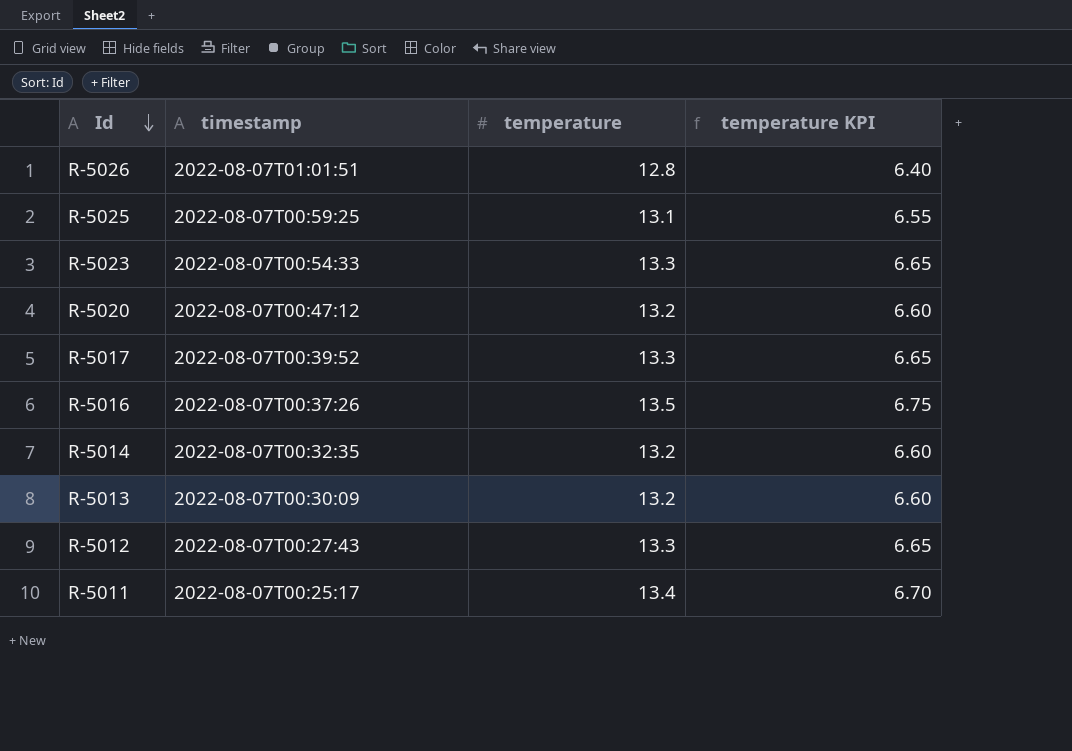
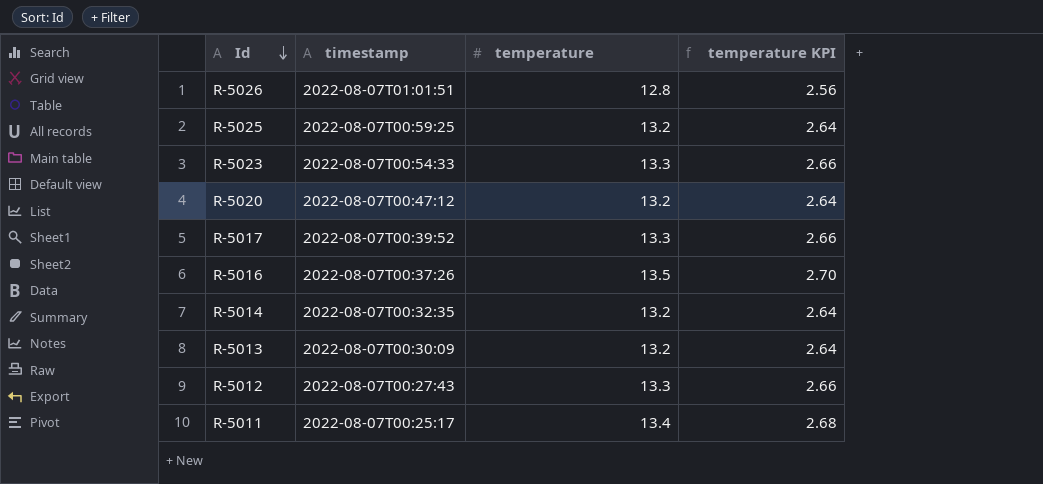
column temperature KPI | formula: [temperature] * 0.5 -> [temperature] * 0.2
R-5025 | temperature: 13.1 -> 13.2

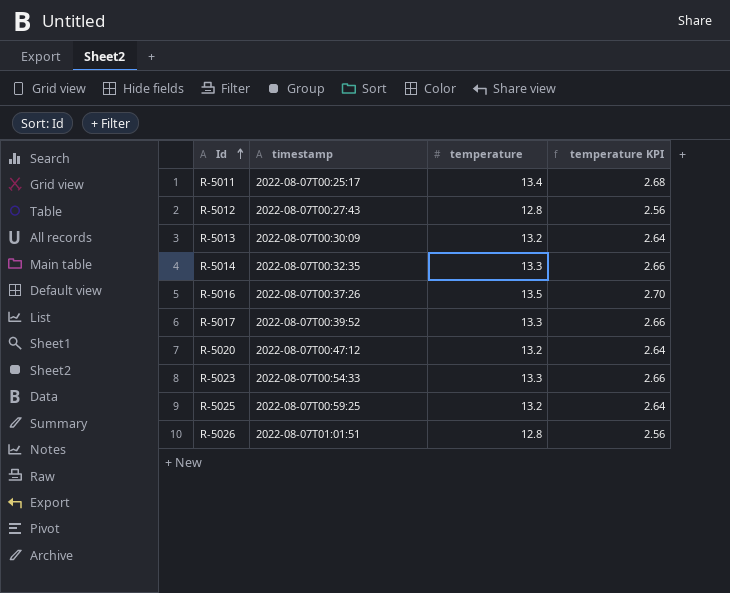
row order: Id descending -> Id ascending
R-5012 | temperature: 13.3 -> 12.8
R-5012 | temperature KPI: 2.66 -> 2.56
R-5014 | temperature: 13.2 -> 13.3
R-5014 | temperature KPI: 2.64 -> 2.66

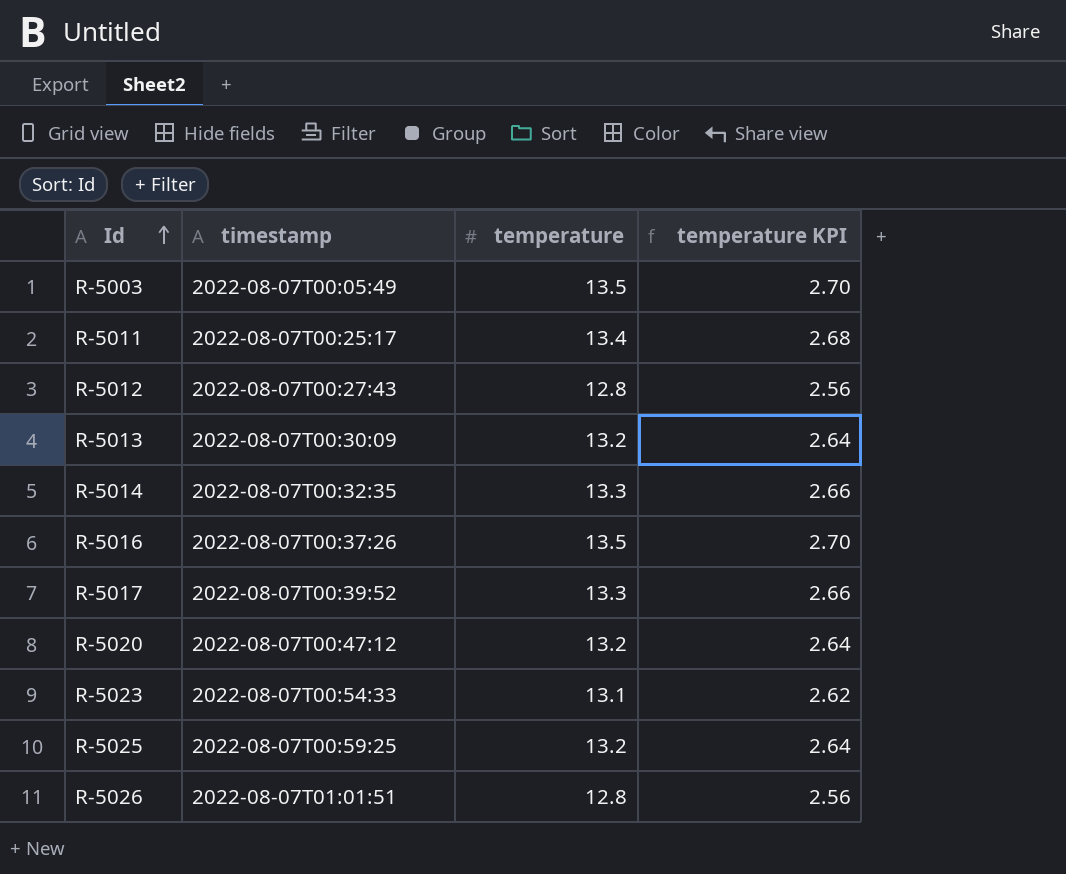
row R-5003: none -> 2022-08-07T00:05:49 | 13.5 | 2.70
R-5023 | temperature: 13.3 -> 13.1
R-5023 | temperature KPI: 2.66 -> 2.62

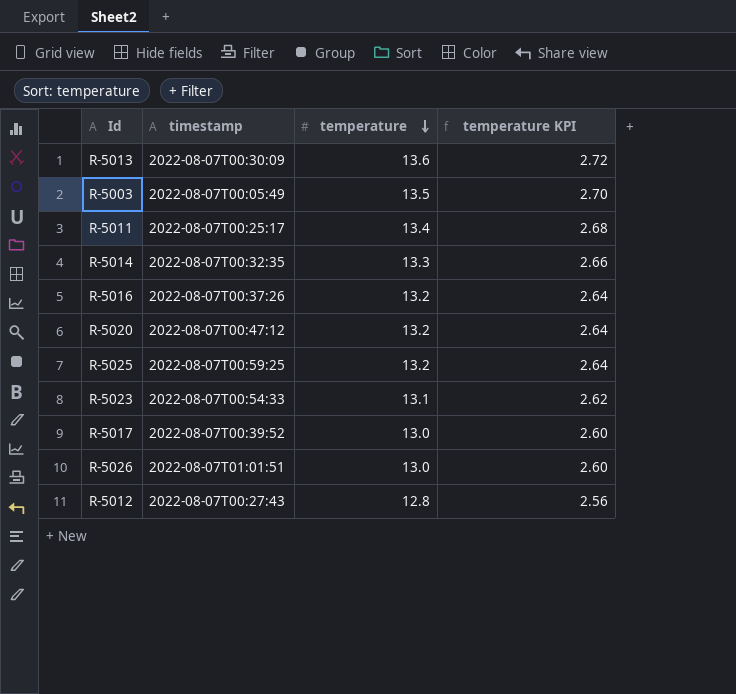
row order: Id ascending -> temperature descending
R-5013 | temperature: 13.2 -> 13.6
R-5013 | temperature KPI: 2.64 -> 2.72
R-5016 | temperature: 13.5 -> 13.2
R-5016 | temperature KPI: 2.70 -> 2.64
R-5017 | temperature: 13.3 -> 13.0
R-5017 | temperature KPI: 2.66 -> 2.60
R-5026 | temperature: 12.8 -> 13.0
R-5026 | temperature KPI: 2.56 -> 2.60

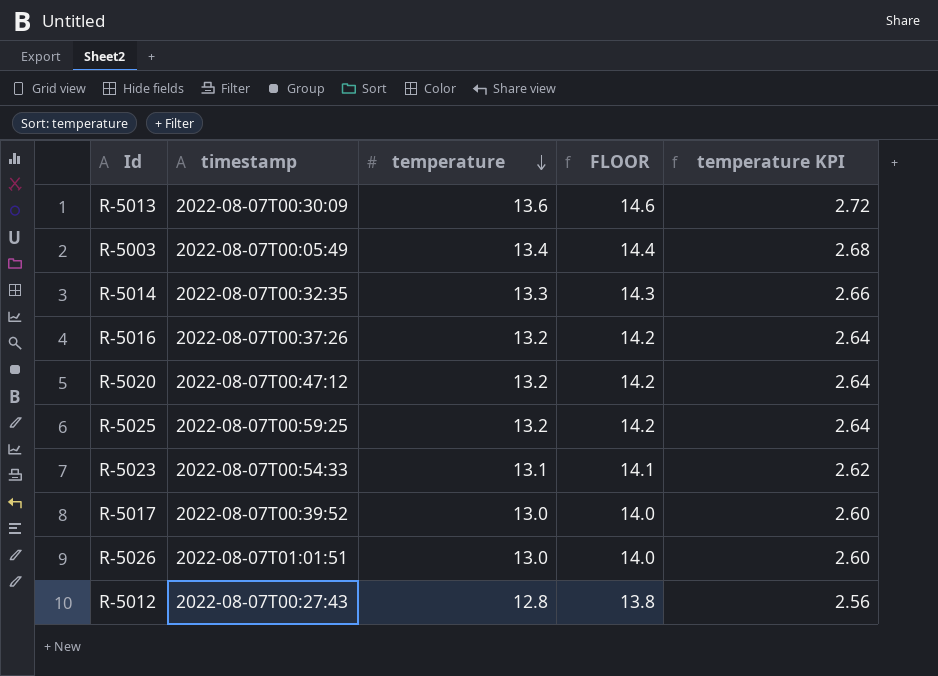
column FLOOR | formula: none -> [temperature] + 1
row R-5011: 2022-08-07T00:25:17 | 13.4 | 2.68 -> none
R-5003 | temperature: 13.5 -> 13.4
R-5003 | temperature KPI: 2.70 -> 2.68

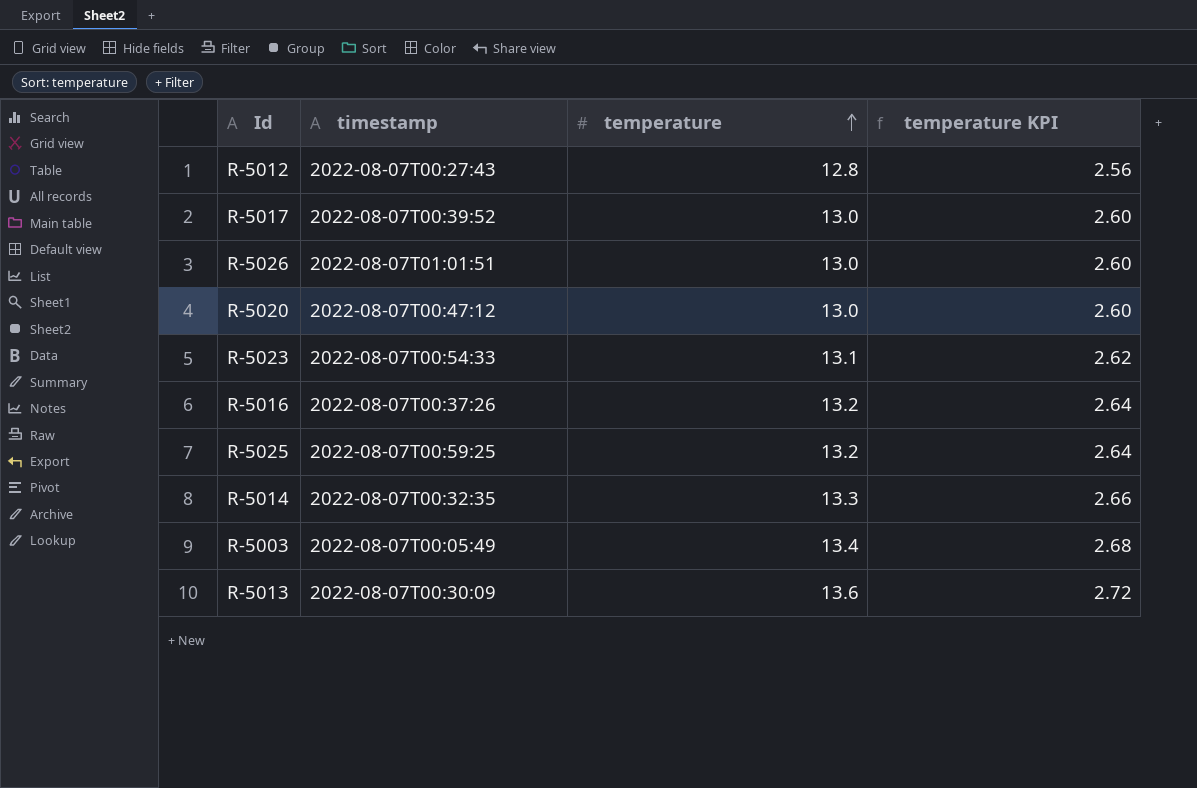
row order: temperature descending -> temperature ascending
column FLOOR | formula: [temperature] + 1 -> none
R-5020 | temperature: 13.2 -> 13.0
R-5020 | temperature KPI: 2.64 -> 2.60

